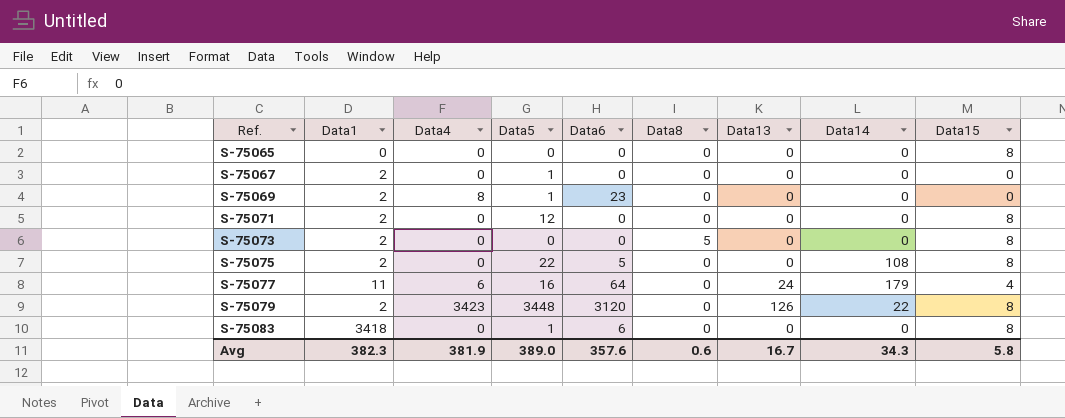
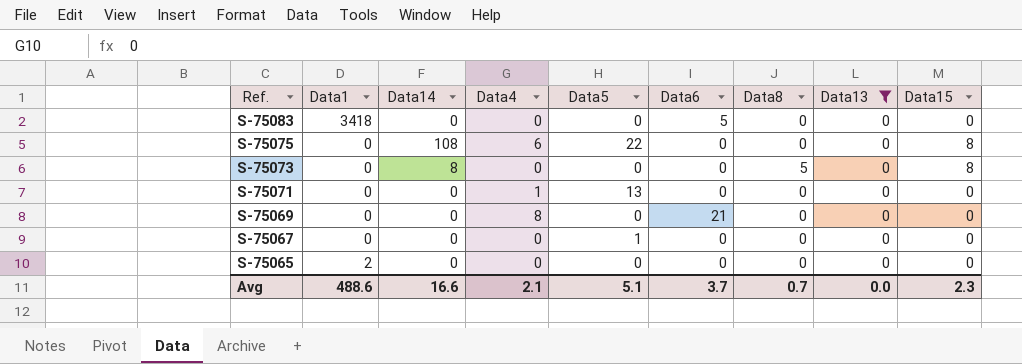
filter: none -> Data13 = 0
row order: Ref. ascending -> Ref. descending
column Data14 | position: 8 -> 3
S-75083 | Data5: 1 -> 0
S-75083 | Data6: 6 -> 5
S-75083 | Data15: 8 -> 0
S-75075 | Data1: 2 -> 0
S-75075 | Data4: 0 -> 6
S-75075 | Data6: 5 -> 0
S-75073 | Data1: 2 -> 0
S-75073 | Data14: 0 -> 8
S-75071 | Data1: 2 -> 0
S-75071 | Data4: 0 -> 1
S-75071 | Data5: 12 -> 13
S-75071 | Data15: 8 -> 0
S-75069 | Data1: 2 -> 0
S-75069 | Data5: 1 -> 0
S-75069 | Data6: 23 -> 21
S-75067 | Data1: 2 -> 0
S-75065 | Data1: 0 -> 2
S-75065 | Data15: 8 -> 0
Avg | Data1: 382.3 -> 488.6
Avg | Data14: 34.3 -> 16.6
Avg | Data4: 381.9 -> 2.1
Avg | Data5: 389.0 -> 5.1
Avg | Data6: 357.6 -> 3.7
Avg | Data8: 0.6 -> 0.7
Avg | Data13: 16.7 -> 0.0
Avg | Data15: 5.8 -> 2.3

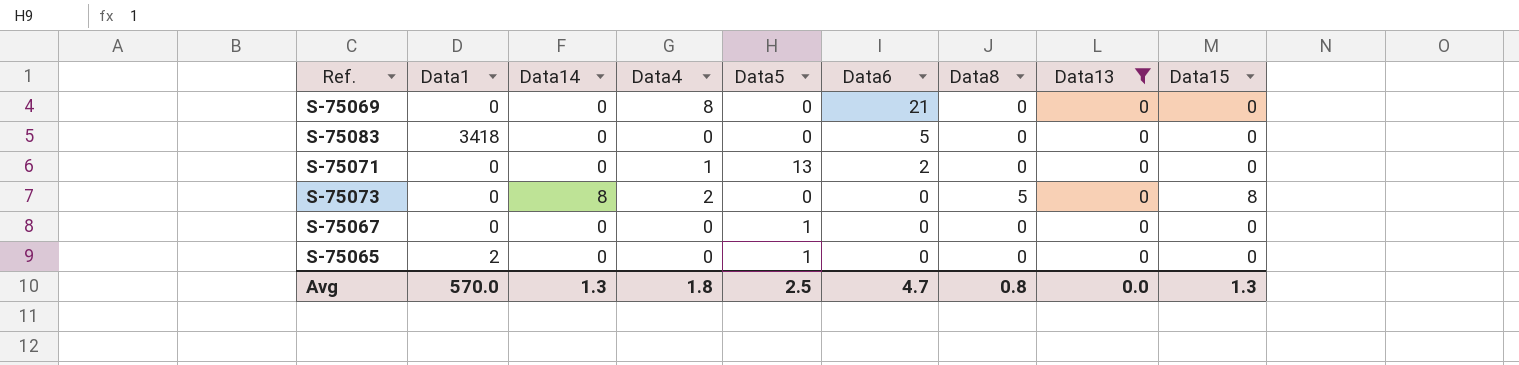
row order: Ref. descending -> Data6 descending
row S-75075: 0 | 108 | 6 | 22 | 0 | 0 | 0 | 8 -> none
S-75071 | Data6: 0 -> 2
S-75073 | Data4: 0 -> 2
S-75065 | Data5: 0 -> 1
Avg | Data1: 488.6 -> 570.0
Avg | Data14: 16.6 -> 1.3
Avg | Data4: 2.1 -> 1.8
Avg | Data5: 5.1 -> 2.5
Avg | Data6: 3.7 -> 4.7
Avg | Data8: 0.7 -> 0.8
Avg | Data15: 2.3 -> 1.3

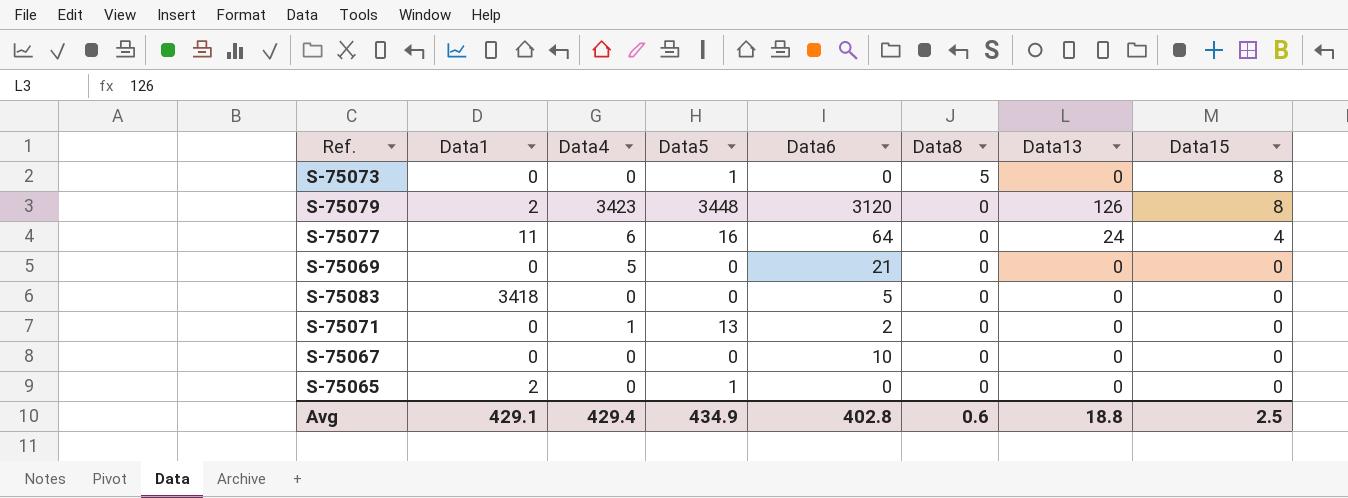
filter: Data13 = 0 -> none
row order: Data6 descending -> Data8 descending
column Data14 | position: 3 -> none
S-75073 | Data4: 2 -> 0
S-75073 | Data5: 0 -> 1
S-75069 | Data4: 8 -> 5
S-75067 | Data5: 1 -> 0
S-75067 | Data6: 0 -> 10
Avg | Data1: 570.0 -> 429.1
Avg | Data4: 1.8 -> 429.4
Avg | Data5: 2.5 -> 434.9
Avg | Data6: 4.7 -> 402.8
Avg | Data8: 0.8 -> 0.6
Avg | Data13: 0.0 -> 18.8
Avg | Data15: 1.3 -> 2.5

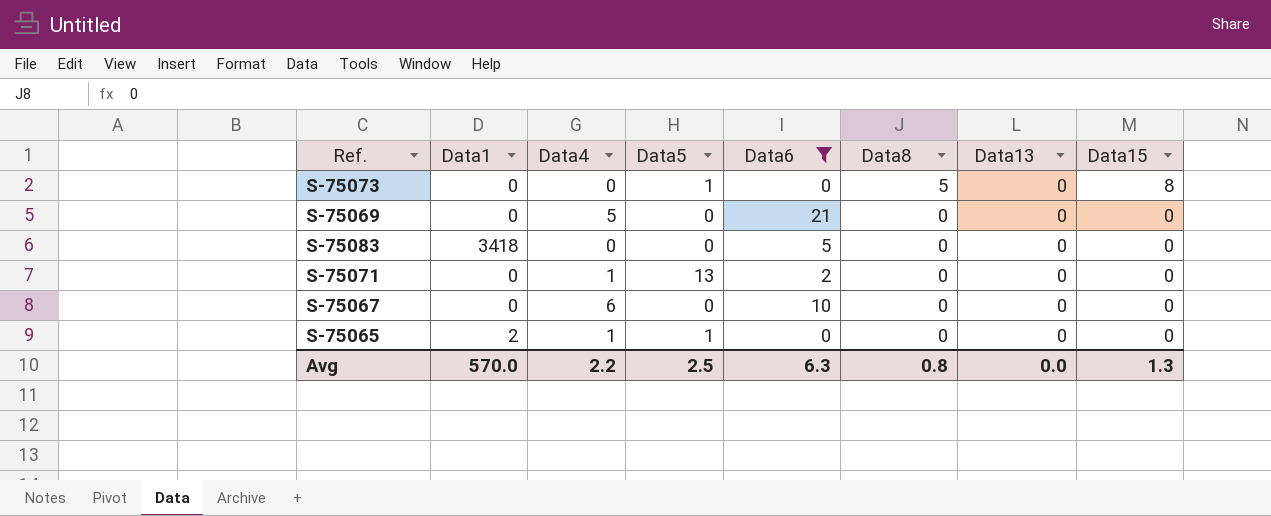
filter: none -> Data6 <= 21
S-75067 | Data4: 0 -> 6
S-75065 | Data4: 0 -> 1
Avg | Data1: 429.1 -> 570.0
Avg | Data4: 429.4 -> 2.2
Avg | Data5: 434.9 -> 2.5
Avg | Data6: 402.8 -> 6.3
Avg | Data8: 0.6 -> 0.8
Avg | Data13: 18.8 -> 0.0
Avg | Data15: 2.5 -> 1.3

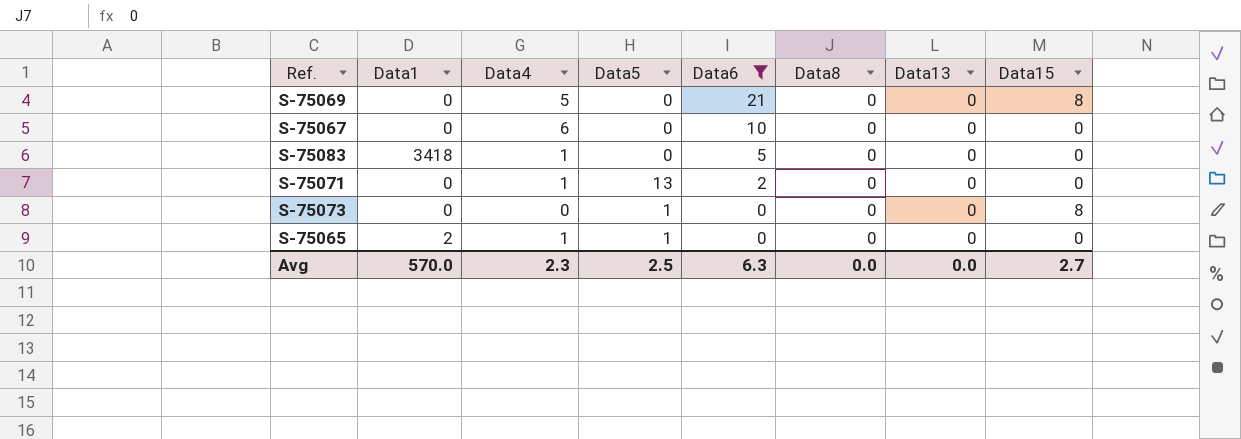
row order: Data8 descending -> Data6 descending
S-75069 | Data15: 0 -> 8
S-75083 | Data4: 0 -> 1
S-75073 | Data8: 5 -> 0
Avg | Data4: 2.2 -> 2.3
Avg | Data8: 0.8 -> 0.0
Avg | Data15: 1.3 -> 2.7

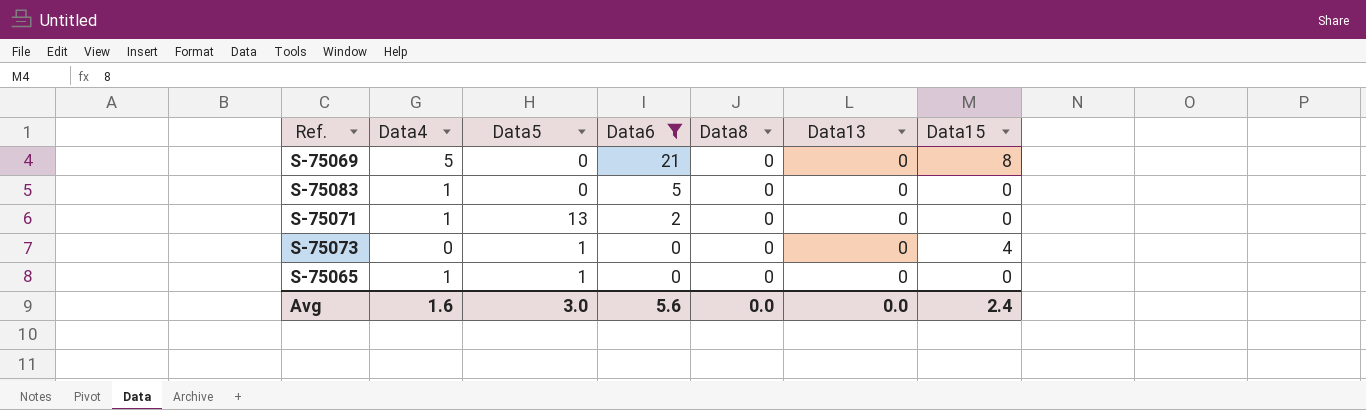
column Data1 | position: 2 -> none
row S-75067: 0 | 6 | 0 | 10 | 0 | 0 | 0 -> none
S-75073 | Data15: 8 -> 4
Avg | Data4: 2.3 -> 1.6
Avg | Data5: 2.5 -> 3.0
Avg | Data6: 6.3 -> 5.6
Avg | Data15: 2.7 -> 2.4

